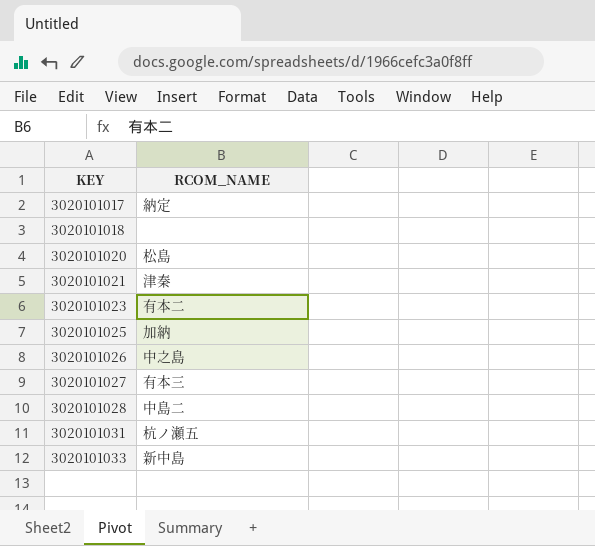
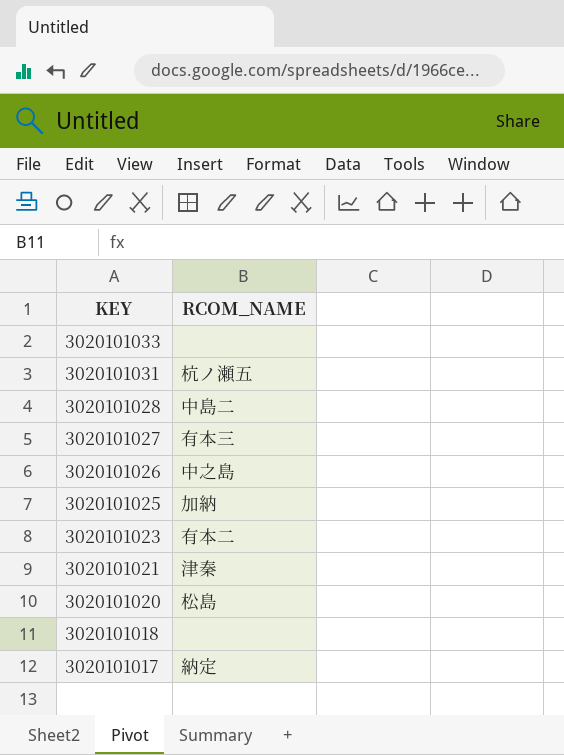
row order: KEY ascending -> KEY descending
3020101033 | RCOM_NAME: 新中島 -> none

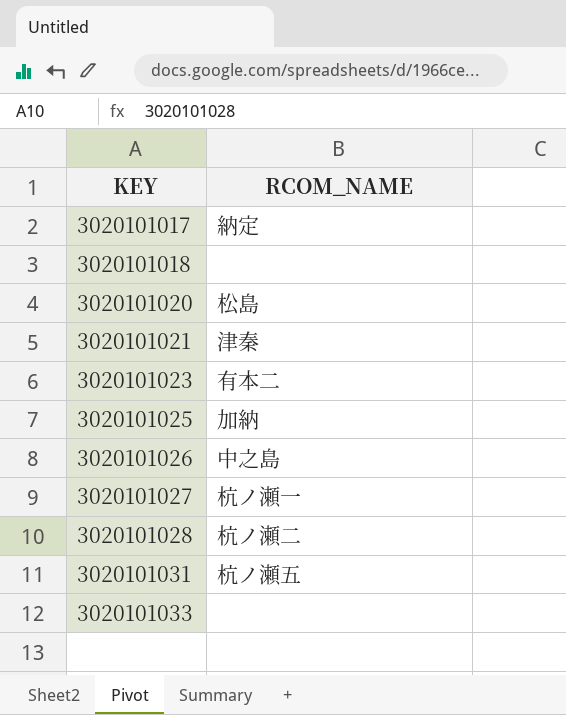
row order: KEY descending -> KEY ascending
3020101027 | RCOM_NAME: 有本三 -> 杭ノ瀬一
3020101028 | RCOM_NAME: 中島二 -> 杭ノ瀬二

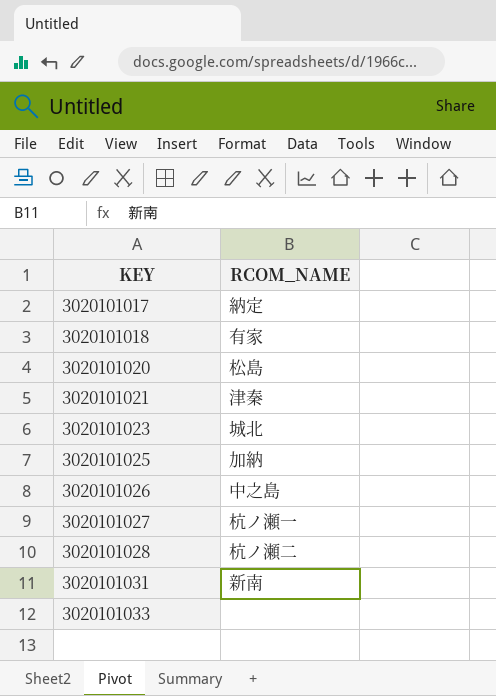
3020101018 | RCOM_NAME: none -> 有家
3020101023 | RCOM_NAME: 有本二 -> 城北
3020101031 | RCOM_NAME: 杭ノ瀬五 -> 新南

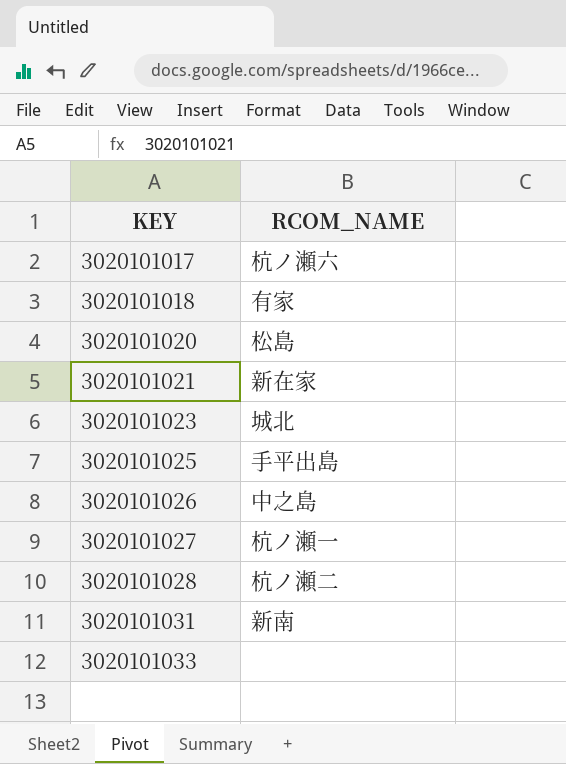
3020101017 | RCOM_NAME: 納定 -> 杭ノ瀬六
3020101021 | RCOM_NAME: 津秦 -> 新在家
3020101025 | RCOM_NAME: 加納 -> 手平出島

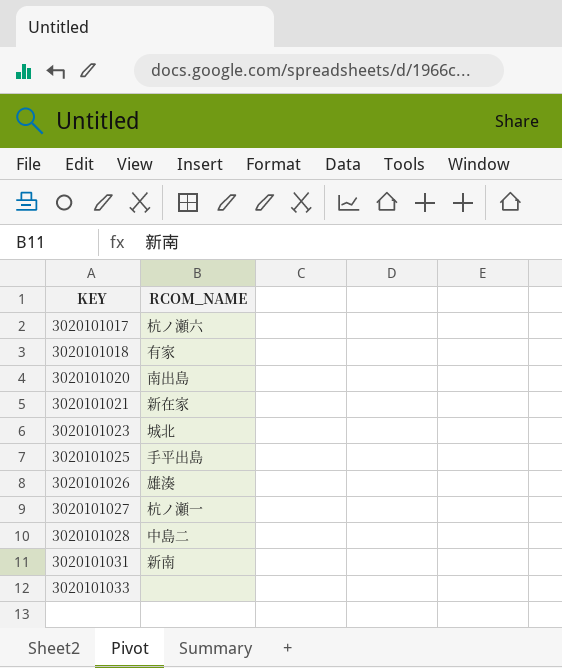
3020101020 | RCOM_NAME: 松島 -> 南出島
3020101026 | RCOM_NAME: 中之島 -> 雄湊
3020101028 | RCOM_NAME: 杭ノ瀬二 -> 中島二

